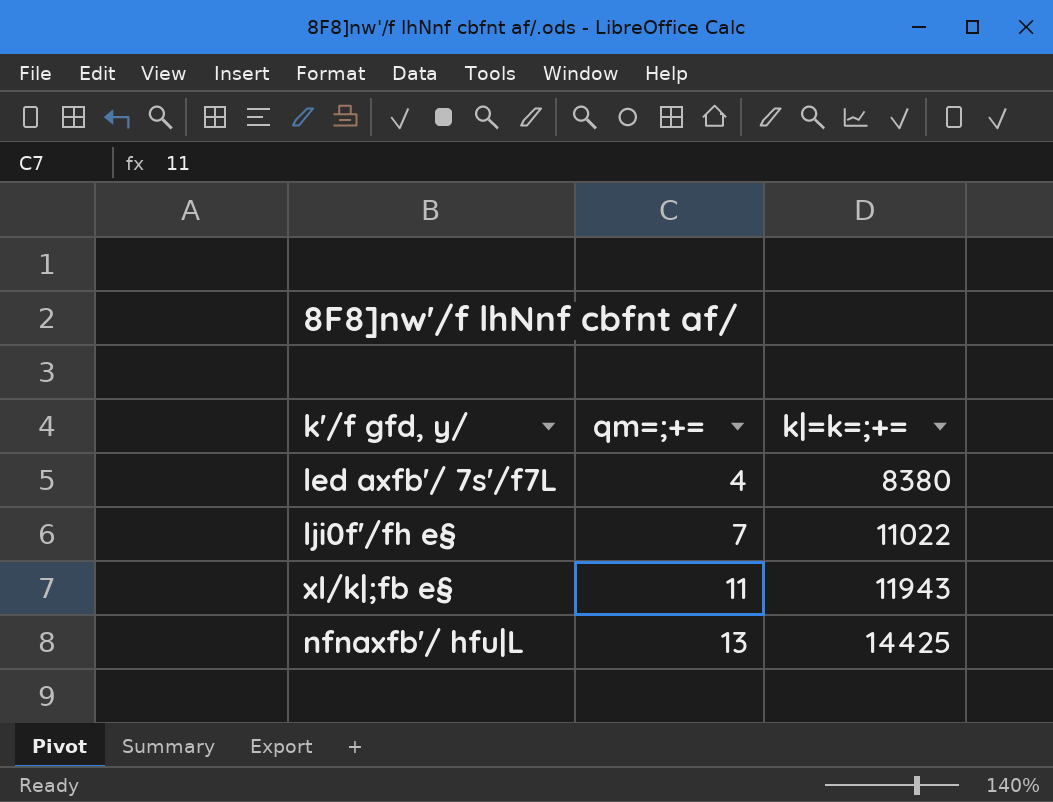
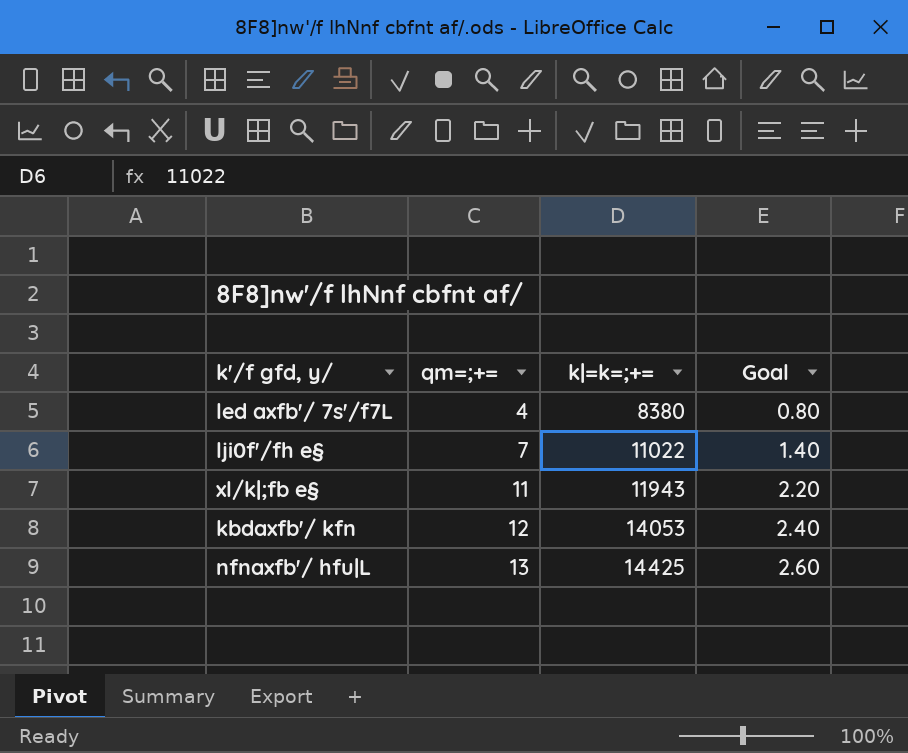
column Goal | formula: none -> [qm=;+=] * 0.2
row kbdaxfb'/ kfn: none -> 12 | 14053 | 2.40

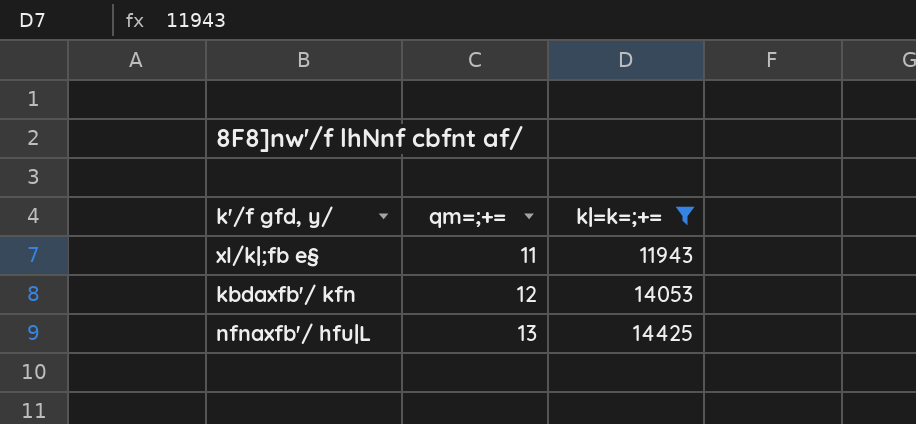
filter: none -> k|=k=;+= >= 11943
column Goal | formula: [qm=;+=] * 0.2 -> none

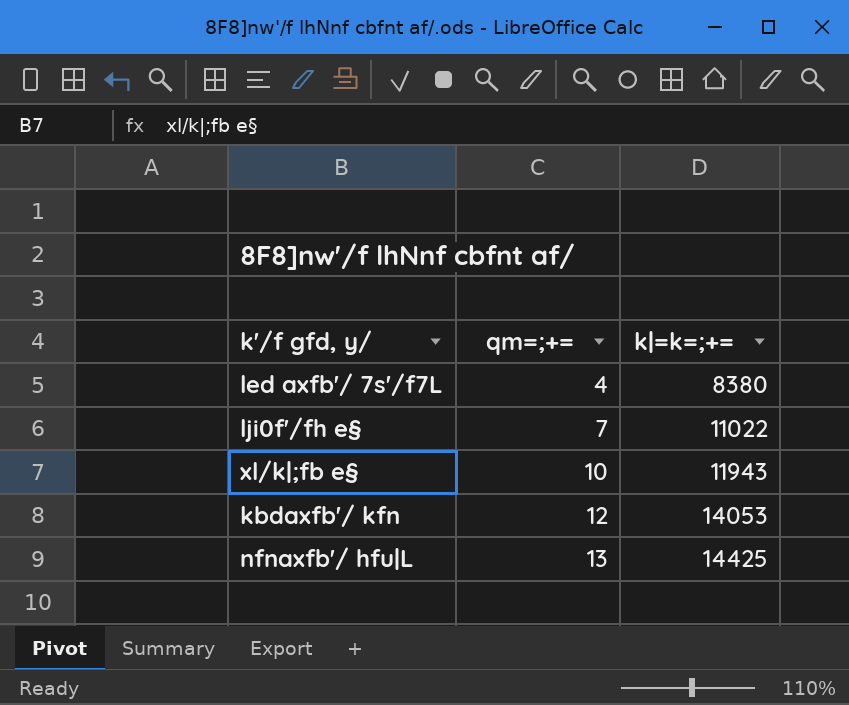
filter: k|=k=;+= >= 11943 -> none
xl/k|;fb e§ | qm=;+=: 11 -> 10

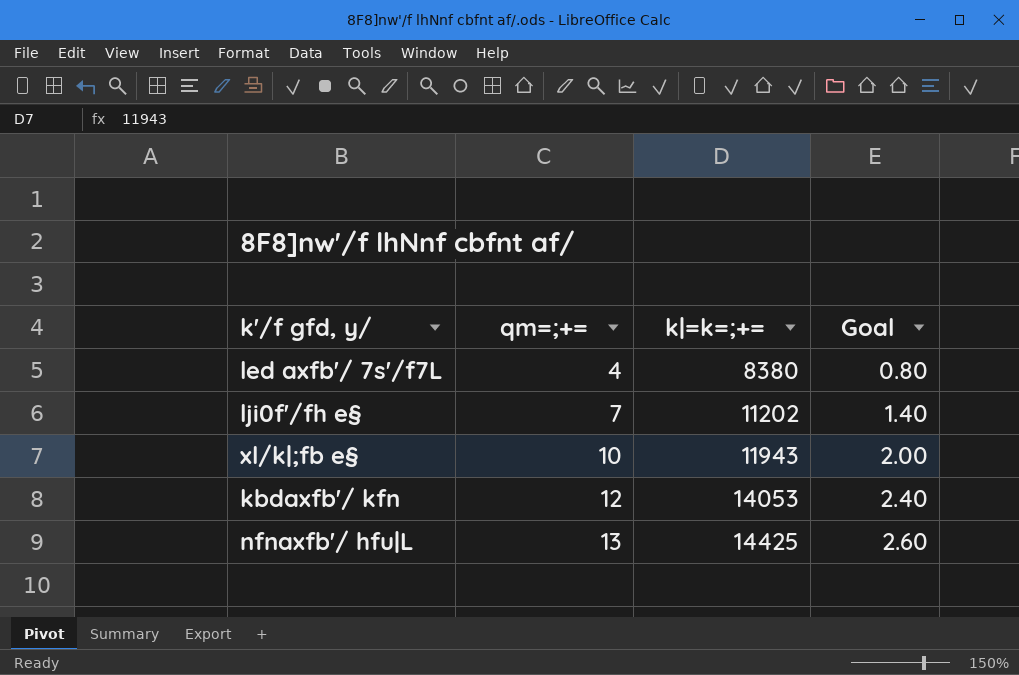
column Goal | formula: none -> [qm=;+=] * 0.2
lji0f'/fh e§ | k|=k=;+=: 11022 -> 11202

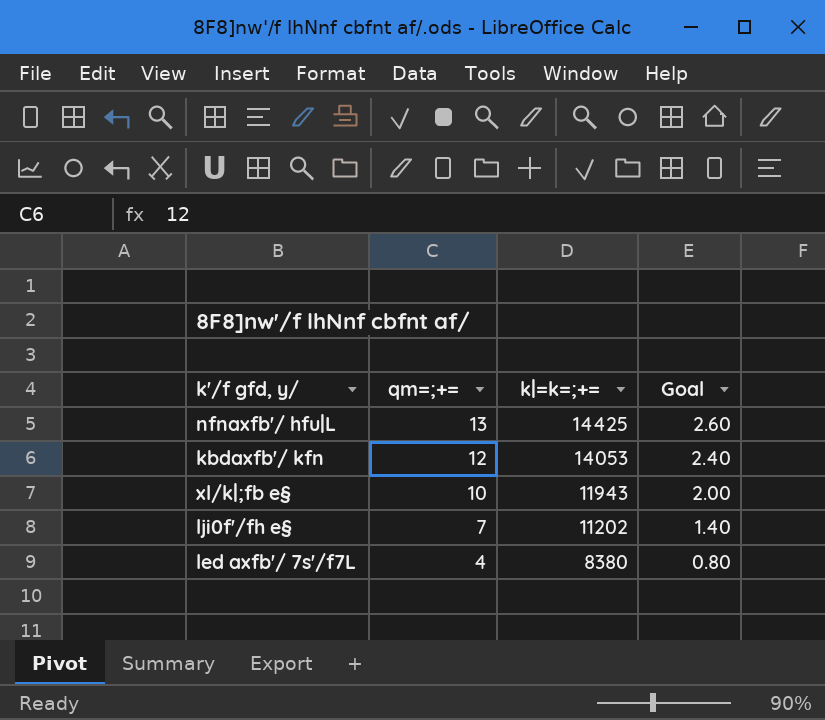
row order: qm=;+= ascending -> qm=;+= descending

